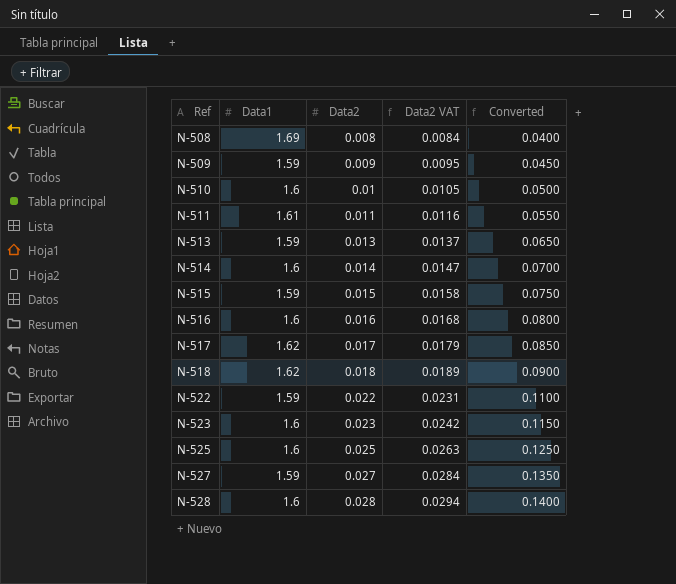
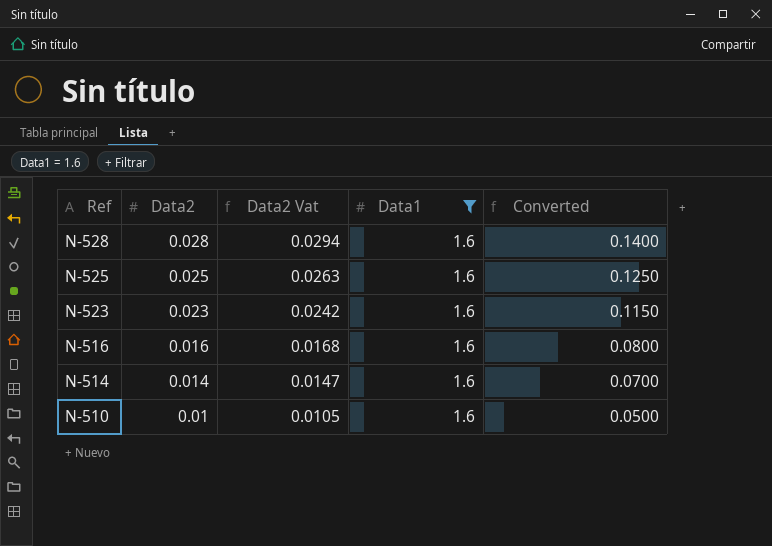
filter: none -> Data1 = 1.6
row order: Ref ascending -> Ref descending
column name: Data2 VAT -> Data2 Vat
column Data1 | position: 2 -> 4

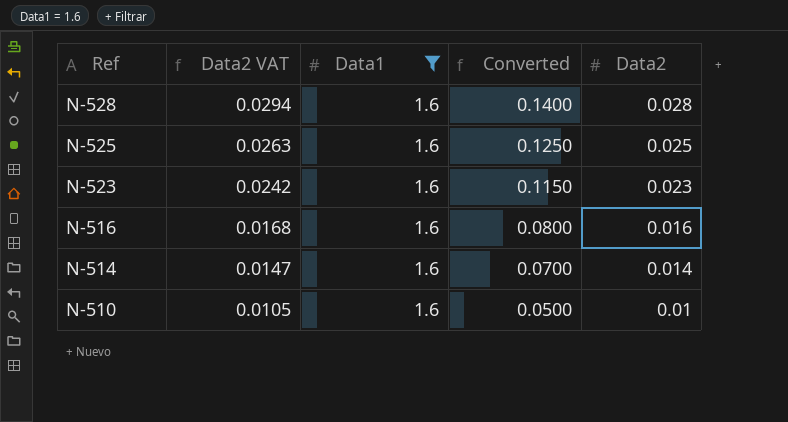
column name: Data2 Vat -> Data2 VAT
column Data2 | position: 2 -> 5

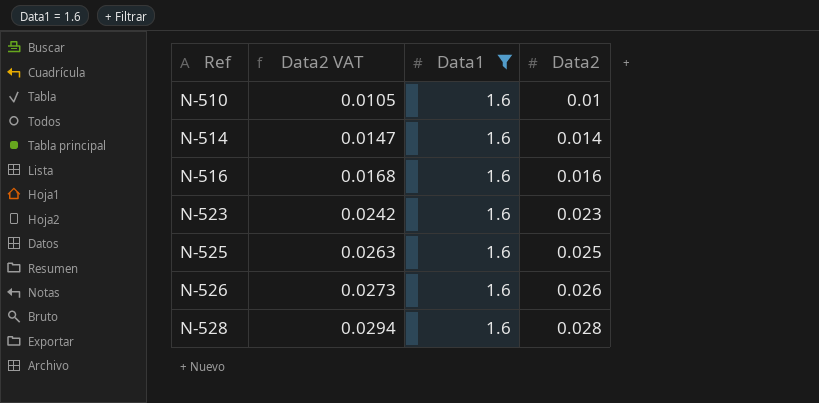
row order: Ref descending -> Ref ascending
column Converted | formula: [Data2] * 5 -> none
row N-526: none -> 0.0273 | 1.6 | 0.026

